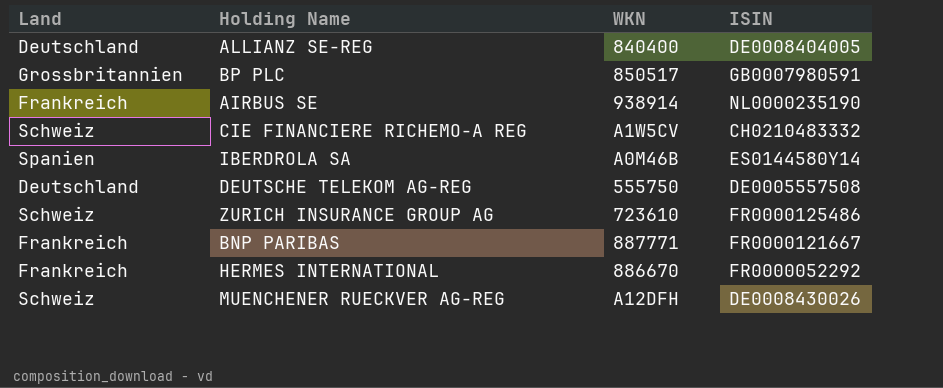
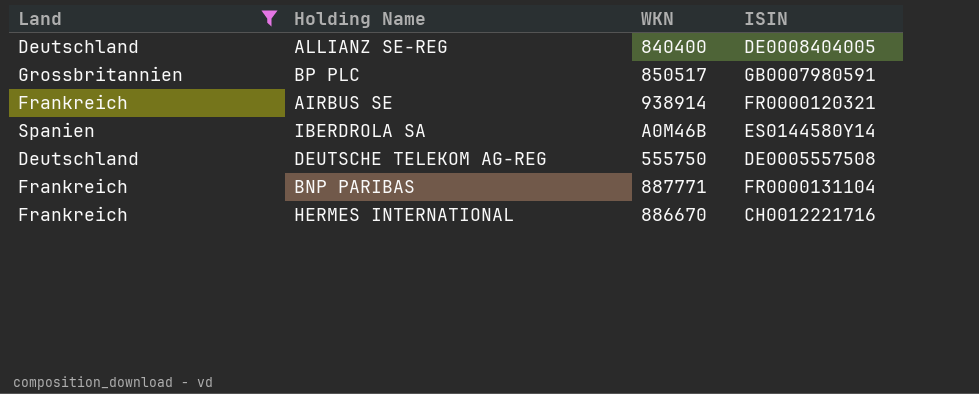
filter: none -> Land != Schweiz
AIRBUS SE | ISIN: NL0000235190 -> FR0000120321
BNP PARIBAS | ISIN: FR0000121667 -> FR0000131104
HERMES INTERNATIONAL | ISIN: FR0000052292 -> CH0012221716

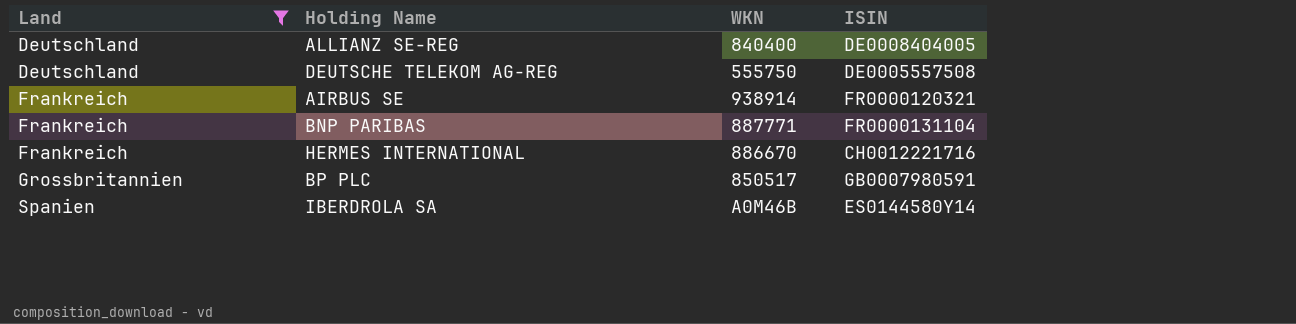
row order: none -> Land ascending

